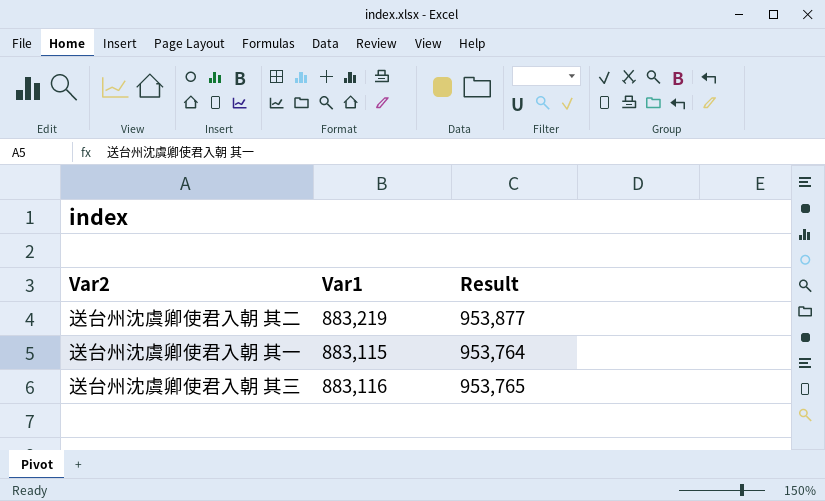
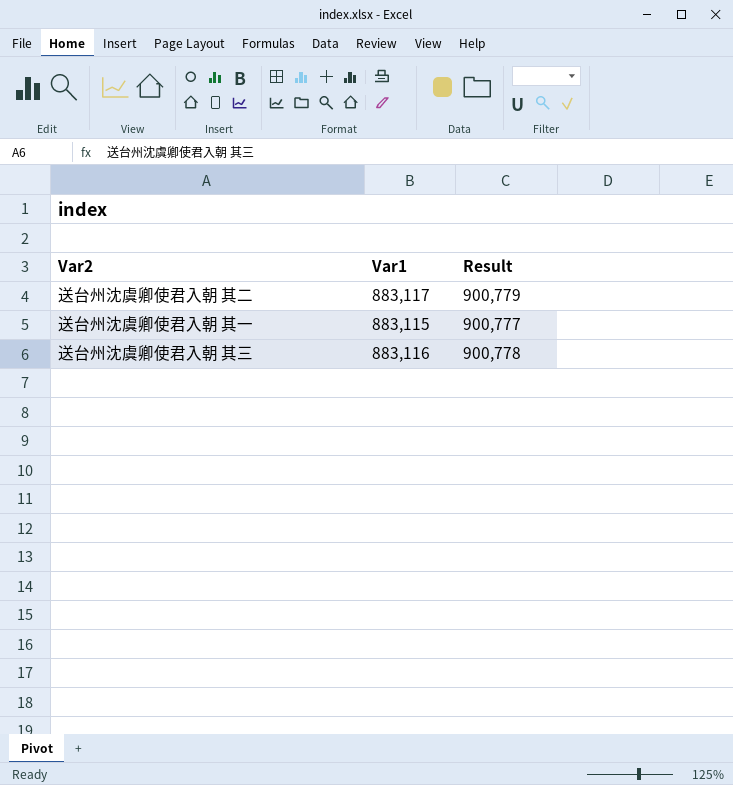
column Result | formula: [Var1] * 1.08 -> [Var1] * 1.02
送台州沈虞卿使君入朝 其二 | Var1: 883,219 -> 883,117

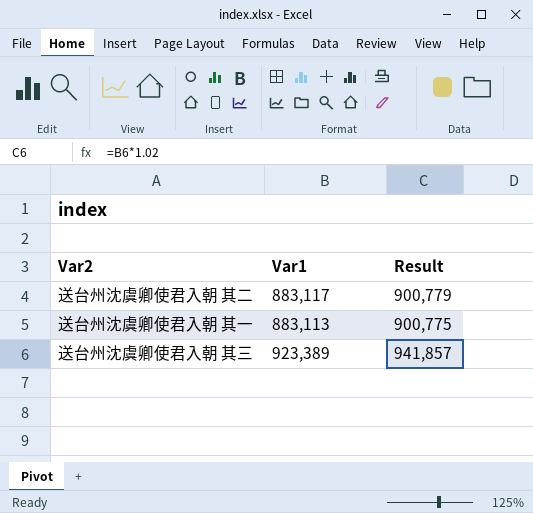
送台州沈虞卿使君入朝 其一 | Var1: 883,115 -> 883,113
送台州沈虞卿使君入朝 其一 | Result: 900,777 -> 900,775
送台州沈虞卿使君入朝 其三 | Var1: 883,116 -> 923,389
送台州沈虞卿使君入朝 其三 | Result: 900,778 -> 941,857

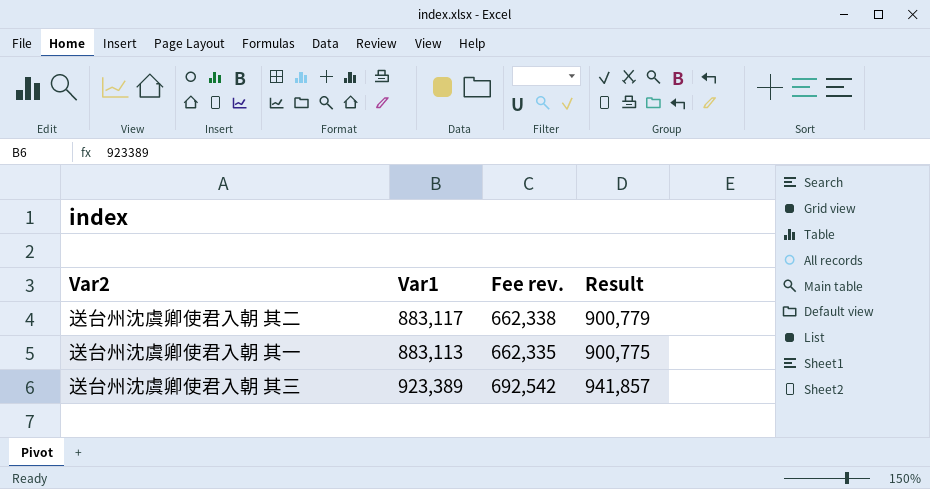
column Fee rev. | formula: none -> [Var1] * 0.75

